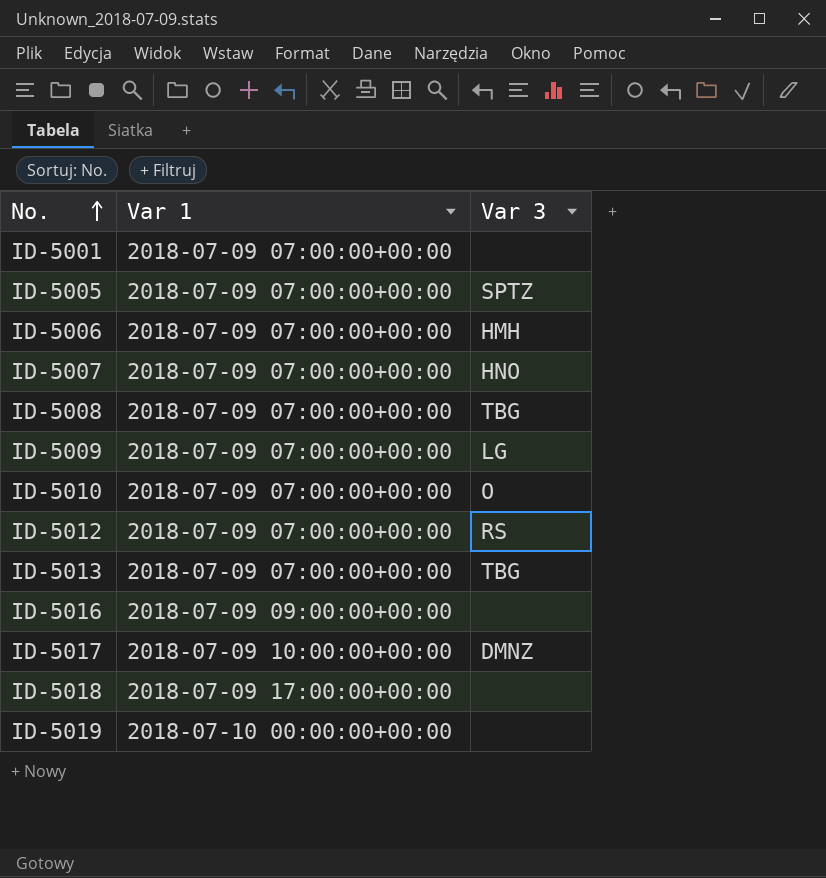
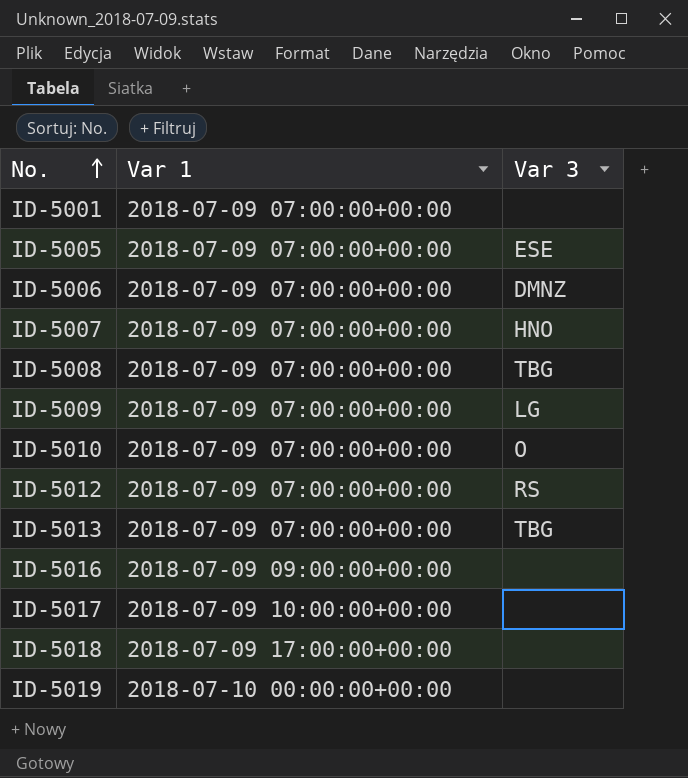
ID-5005 | Var 3: SPTZ -> ESE
ID-5006 | Var 3: HMH -> DMNZ
ID-5017 | Var 3: DMNZ -> none

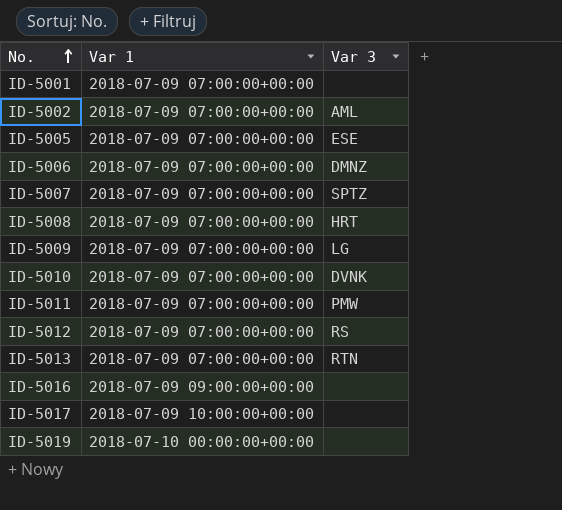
row ID-5018: 2018-07-09 17:00:00+00:00 | none -> none
row ID-5002: none -> 2018-07-09 07:00:00+00:00 | AML
ID-5007 | Var 3: HNO -> SPTZ
ID-5008 | Var 3: TBG -> HRT
ID-5010 | Var 3: O -> DVNK
row ID-5011: none -> 2018-07-09 07:00:00+00:00 | PMW
ID-5013 | Var 3: TBG -> RTN

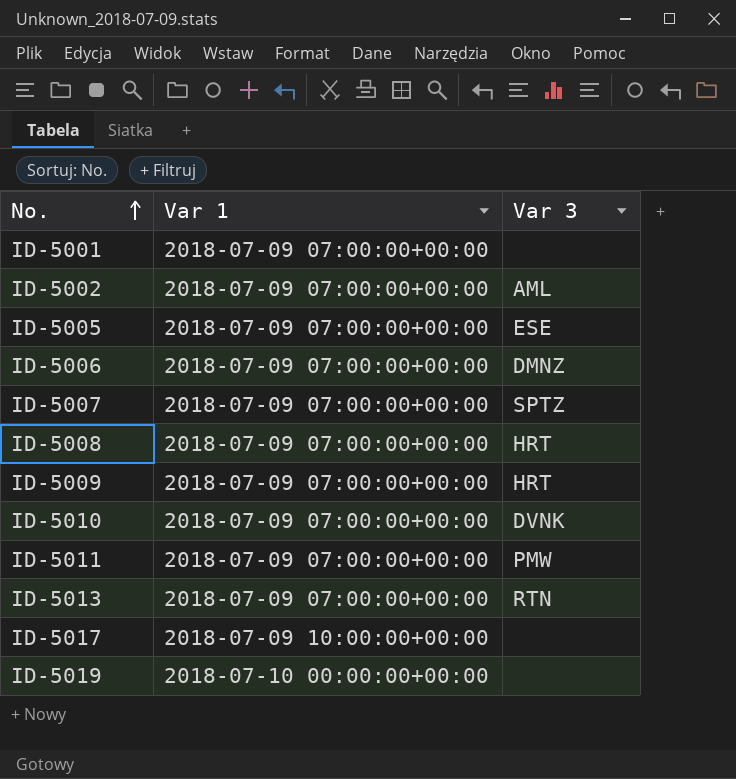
row ID-5012: 2018-07-09 07:00:00+00:00 | RS -> none
row ID-5016: 2018-07-09 09:00:00+00:00 | none -> none
ID-5009 | Var 3: LG -> HRT

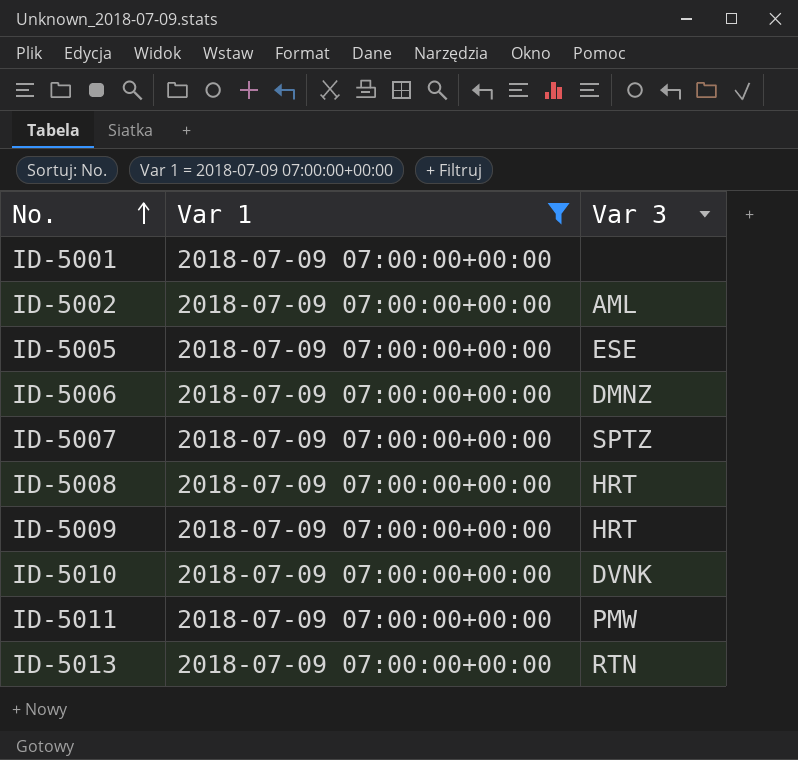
filter: none -> Var 1 = 2018-07-09 07:00:00+00:00

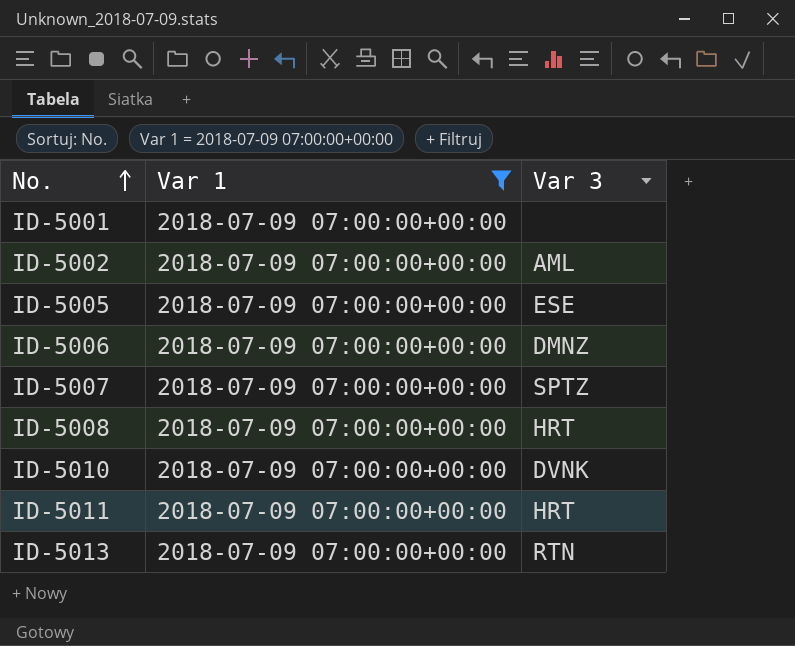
row ID-5009: 2018-07-09 07:00:00+00:00 | HRT -> none
ID-5011 | Var 3: PMW -> HRT

